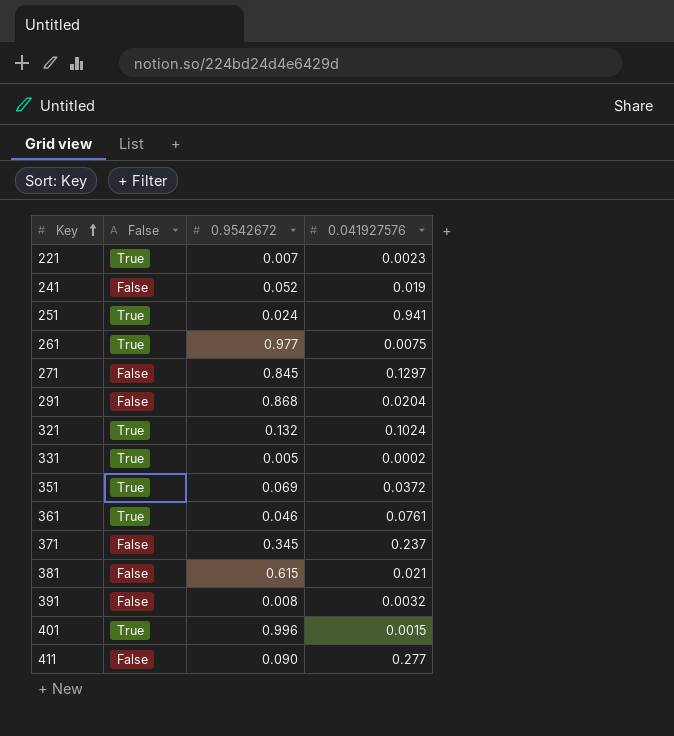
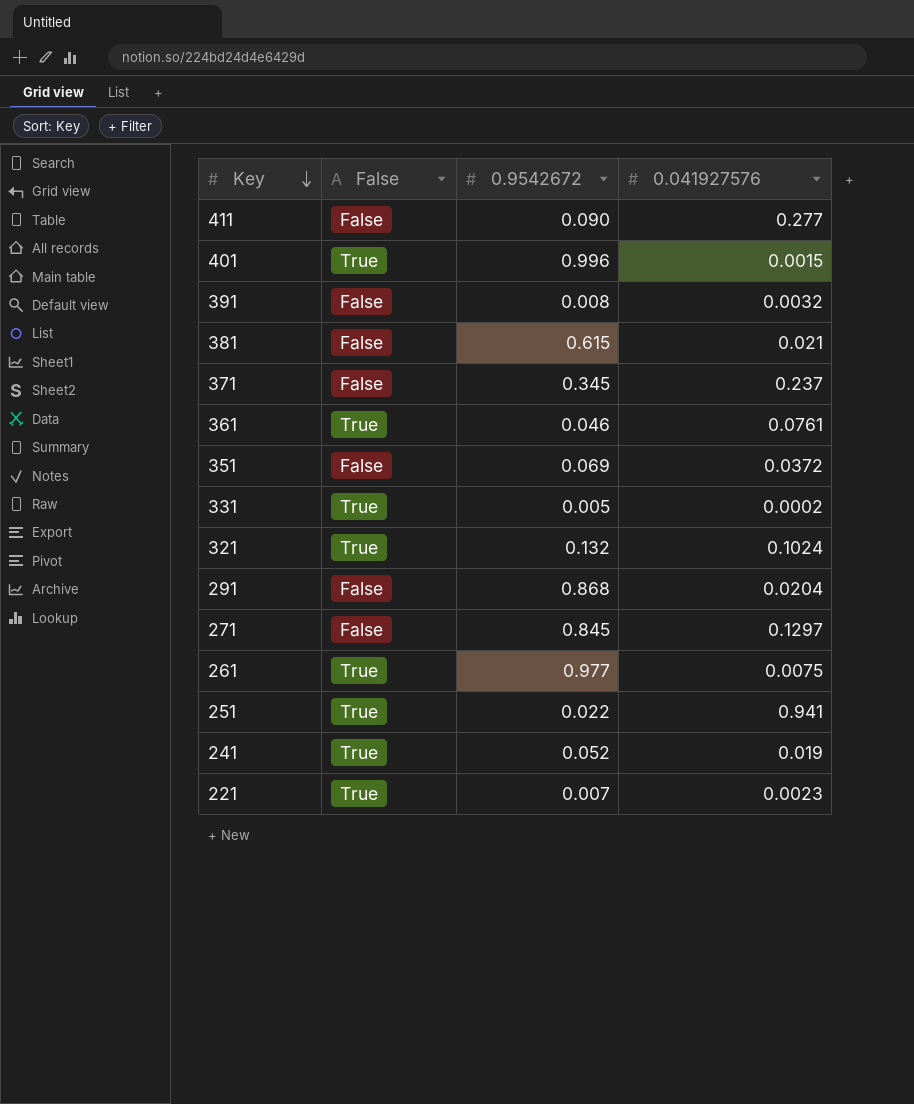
row order: Key ascending -> Key descending
351 | False: True -> False
251 | 0.9542672: 0.024 -> 0.022
241 | False: False -> True

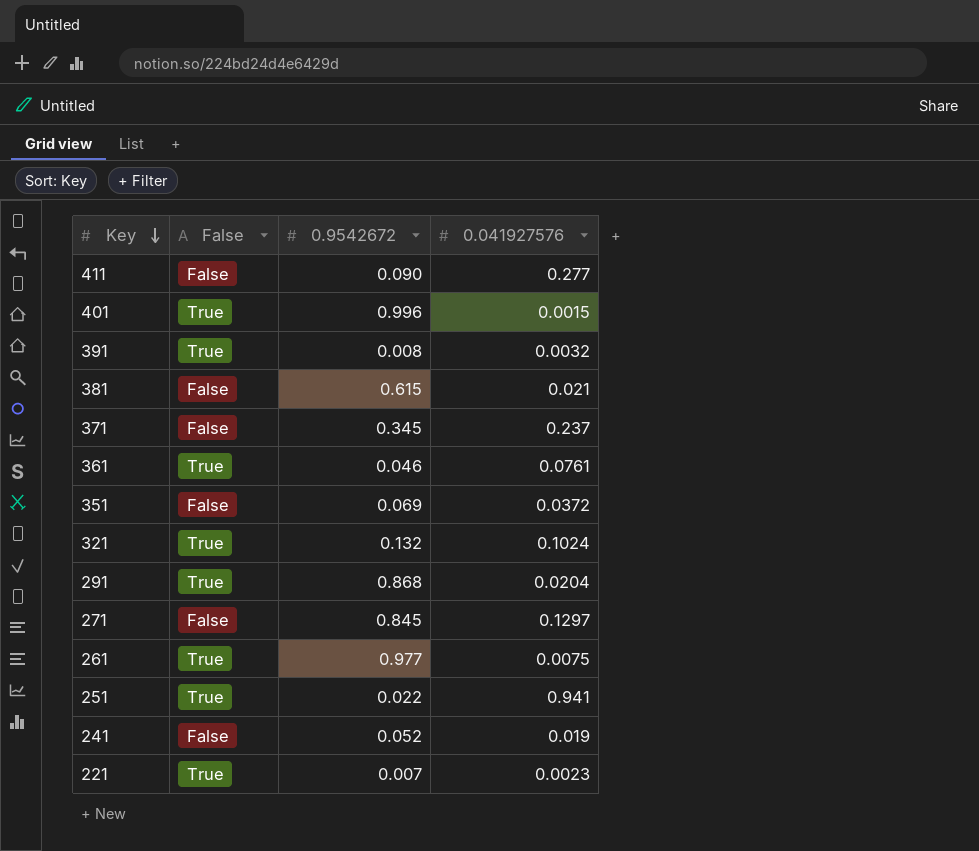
row 331: True | 0.005 | 0.0002 -> none
391 | False: False -> True
291 | False: False -> True
241 | False: True -> False

